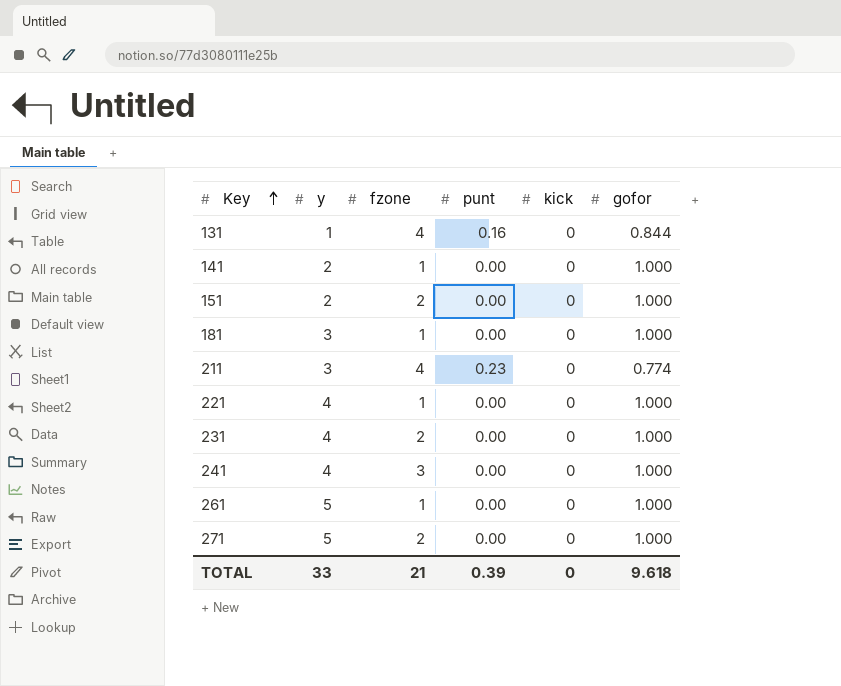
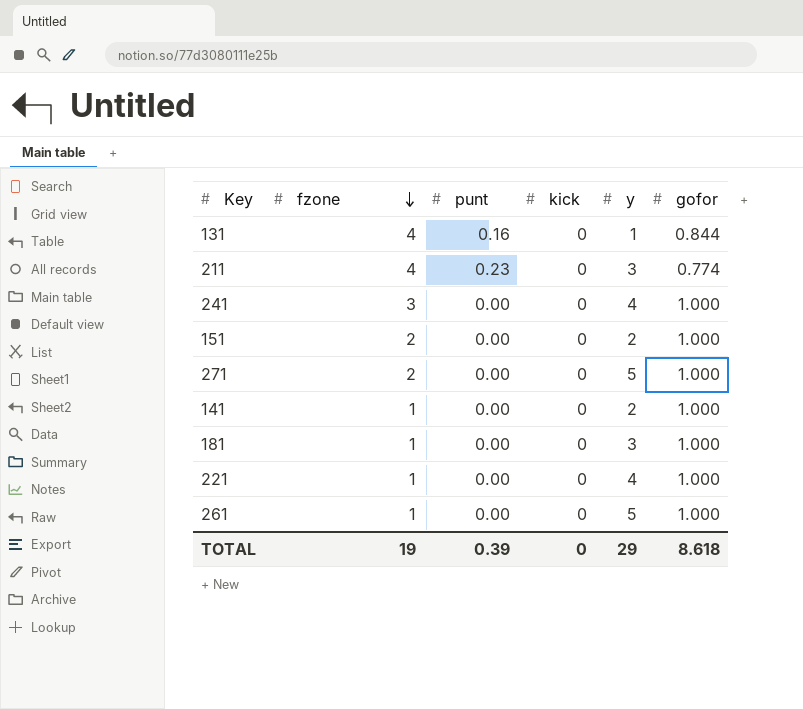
row order: Key ascending -> fzone descending
column y | position: 2 -> 5
row 231: 4 | 2 | 0.00 | 0 | 1.000 -> none
TOTAL | fzone: 21 -> 19
TOTAL | y: 33 -> 29
TOTAL | gofor: 9.618 -> 8.618

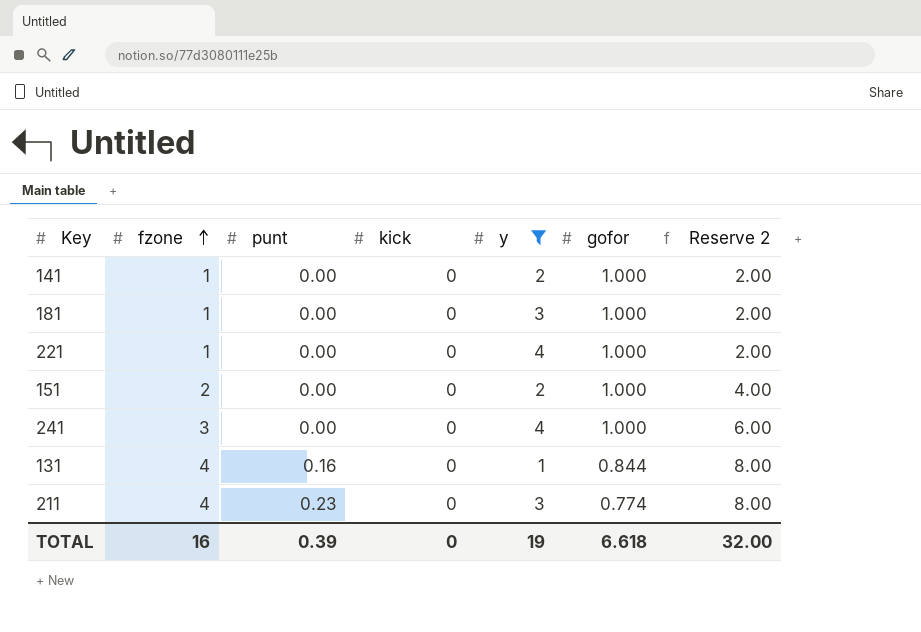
filter: none -> y != 5
row order: fzone descending -> fzone ascending
column Reserve 2 | formula: none -> [fzone] * 2
TOTAL | fzone: 19 -> 16
TOTAL | y: 29 -> 19
TOTAL | gofor: 8.618 -> 6.618

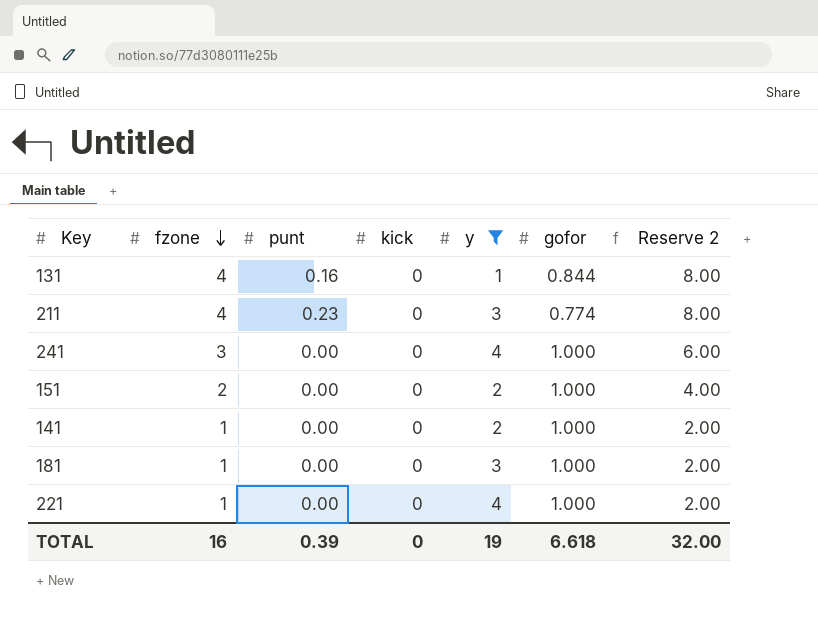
row order: fzone ascending -> fzone descending

